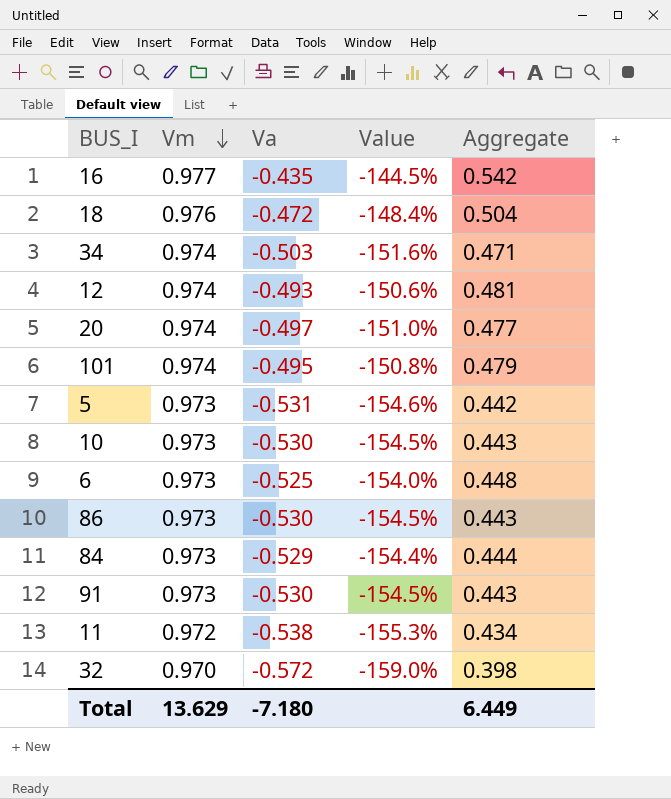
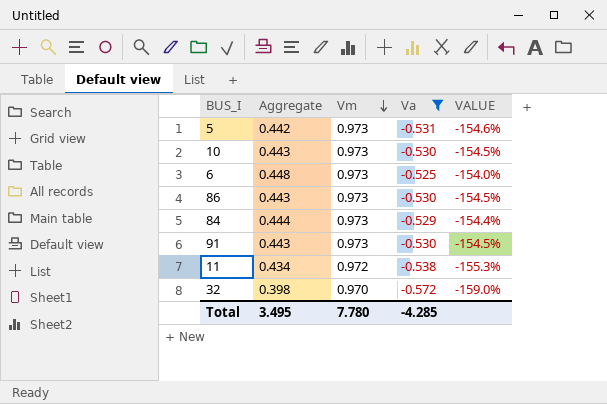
filter: none -> Va <= -0.525
column Aggregate | position: 5 -> 2
column name: Value -> VALUE
Total | Aggregate: 6.449 -> 3.495
Total | Vm: 13.629 -> 7.780
Total | Va: -7.180 -> -4.285

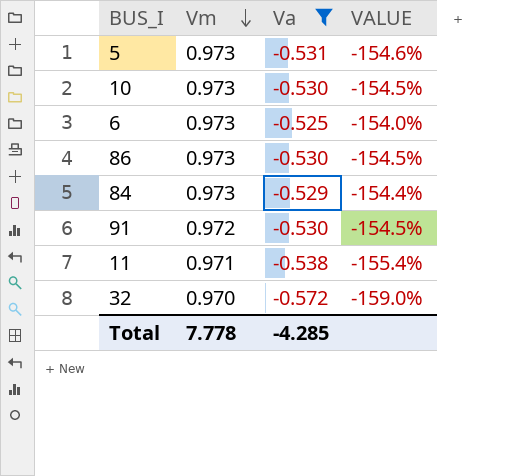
column Aggregate | formula: [Vm] + [Va] -> none
91 | Vm: 0.973 -> 0.972
11 | Vm: 0.972 -> 0.971
11 | VALUE: -155.3% -> -155.4%
Total | Vm: 7.780 -> 7.778

